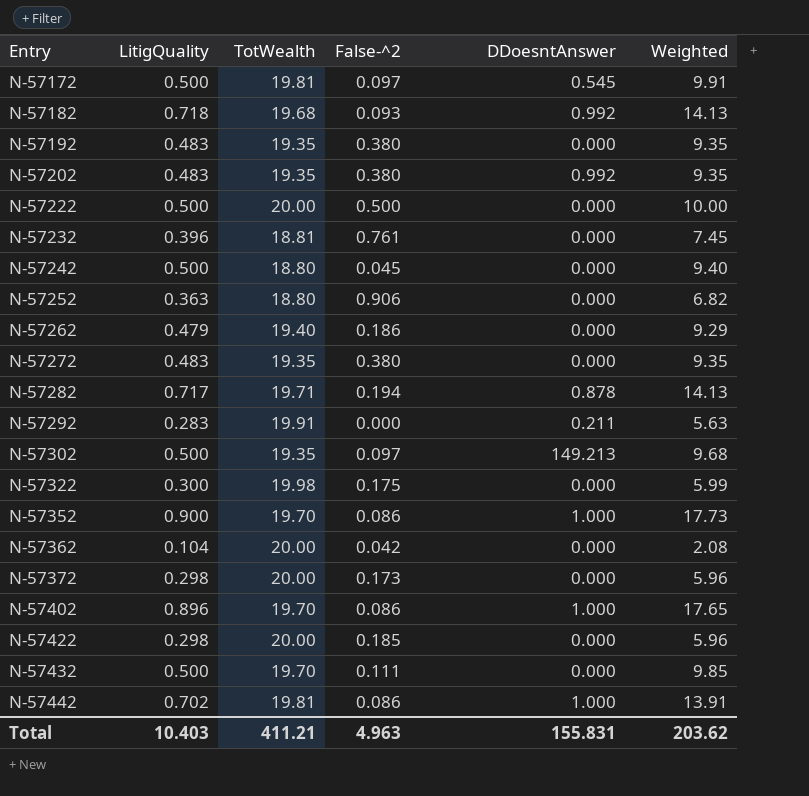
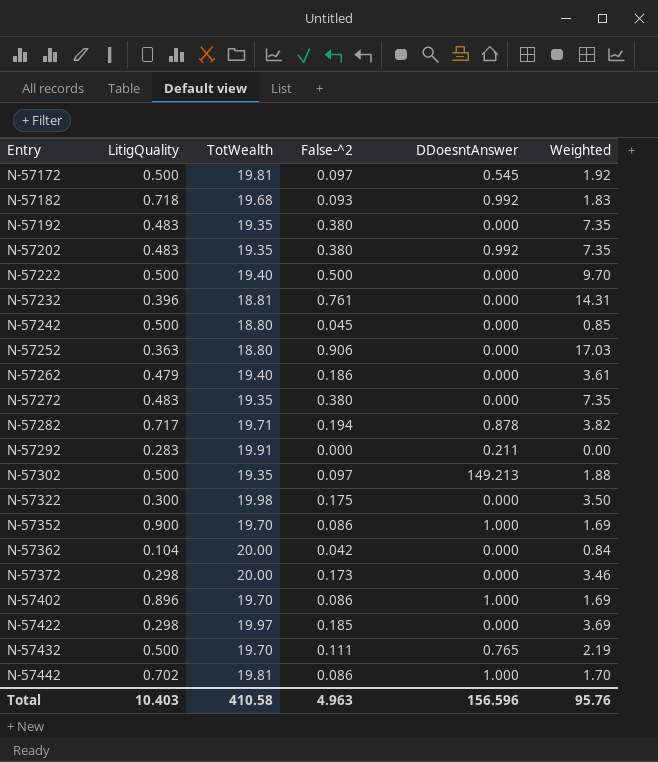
column Weighted | formula: [LitigQuality] * [TotWealth] -> [TotWealth] * [False-^2]
N-57222 | TotWealth: 20.00 -> 19.40
N-57422 | TotWealth: 20.00 -> 19.97
N-57432 | DDoesntAnswer: 0.000 -> 0.765
Total | TotWealth: 411.21 -> 410.58
Total | DDoesntAnswer: 155.831 -> 156.596
Total | Weighted: 203.62 -> 95.76

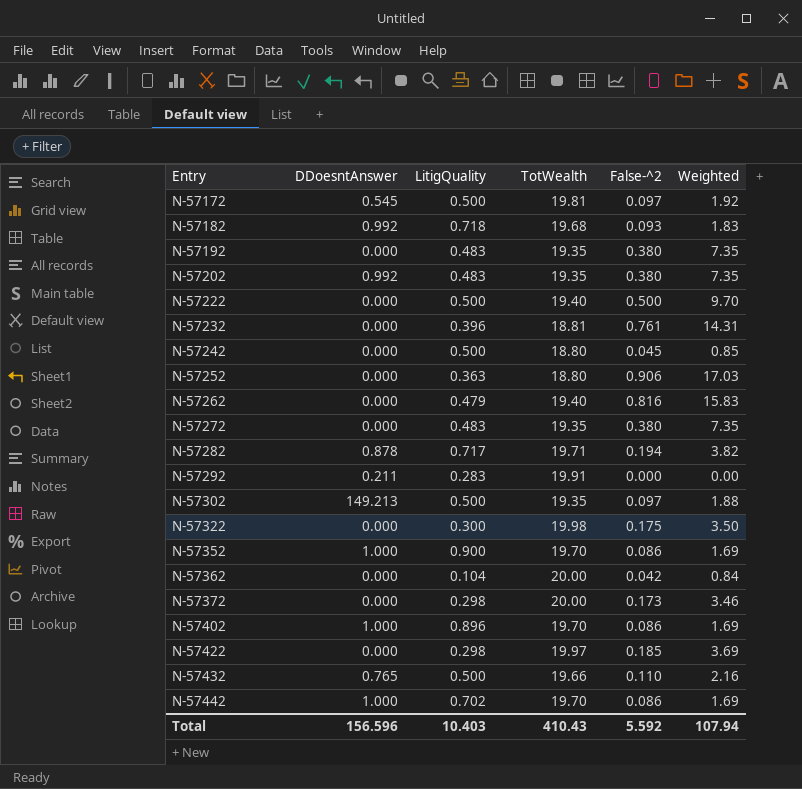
column DDoesntAnswer | position: 5 -> 2
N-57262 | False-^2: 0.186 -> 0.816
N-57262 | Weighted: 3.61 -> 15.83
N-57432 | TotWealth: 19.70 -> 19.66
N-57432 | False-^2: 0.111 -> 0.110
N-57432 | Weighted: 2.19 -> 2.16
N-57442 | TotWealth: 19.81 -> 19.70
N-57442 | Weighted: 1.70 -> 1.69
Total | TotWealth: 410.58 -> 410.43
Total | False-^2: 4.963 -> 5.592
Total | Weighted: 95.76 -> 107.94

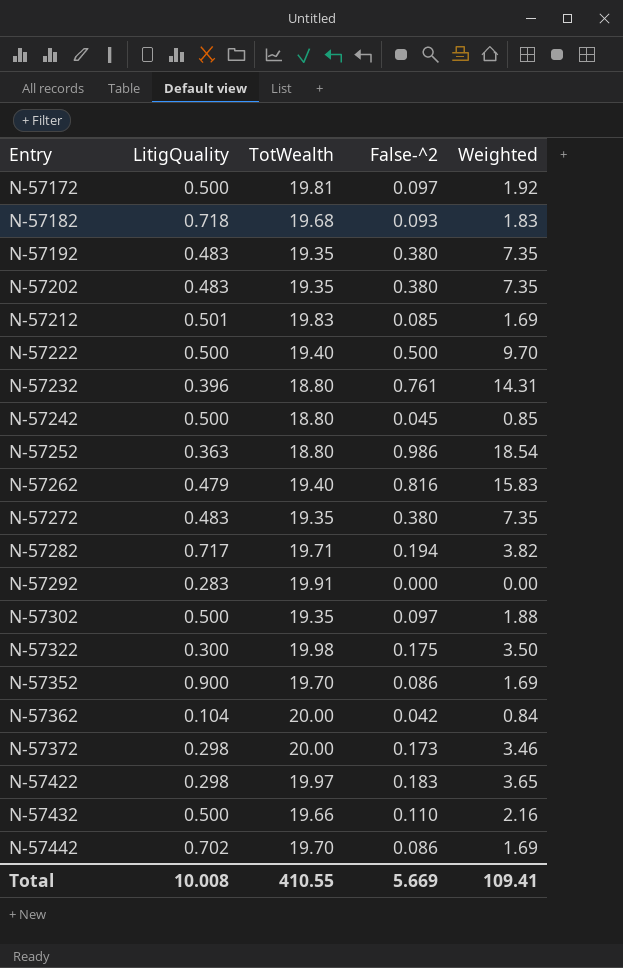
column DDoesntAnswer | position: 2 -> none
row N-57402: 1.000 | 0.896 | 19.70 | 0.086 | 1.69 -> none
row N-57212: none -> 0.501 | 19.83 | 0.085 | 1.69
N-57232 | TotWealth: 18.81 -> 18.80
N-57252 | False-^2: 0.906 -> 0.986
N-57252 | Weighted: 17.03 -> 18.54
N-57422 | False-^2: 0.185 -> 0.183
N-57422 | Weighted: 3.69 -> 3.65
Total | LitigQuality: 10.403 -> 10.008
Total | TotWealth: 410.43 -> 410.55
Total | False-^2: 5.592 -> 5.669
Total | Weighted: 107.94 -> 109.41

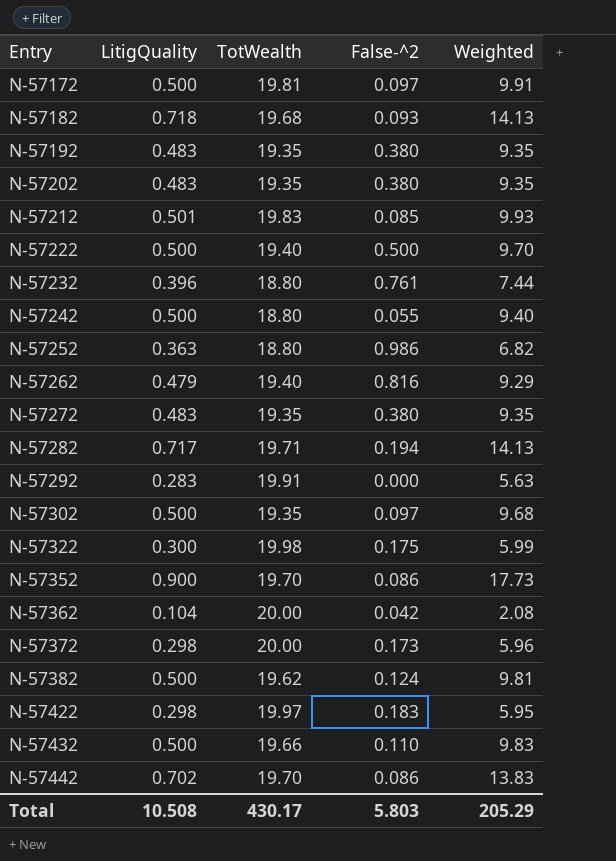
column Weighted | formula: [TotWealth] * [False-^2] -> [LitigQuality] * [TotWealth]
N-57242 | False-^2: 0.045 -> 0.055
row N-57382: none -> 0.500 | 19.62 | 0.124 | 9.81
Total | LitigQuality: 10.008 -> 10.508
Total | TotWealth: 410.55 -> 430.17
Total | False-^2: 5.669 -> 5.803
Total | Weighted: 109.41 -> 205.29

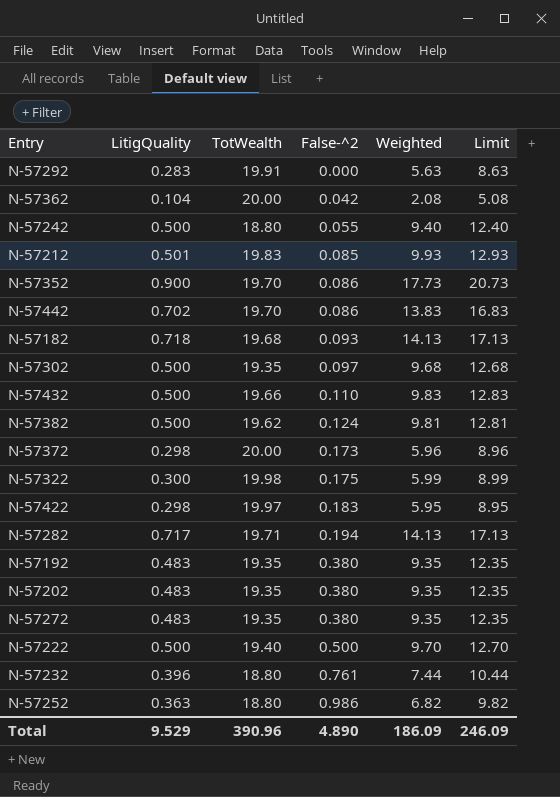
row order: Entry ascending -> False-^2 ascending
column Limit | formula: none -> [Weighted] + 3
row N-57172: 0.500 | 19.81 | 0.097 | 9.91 -> none
row N-57262: 0.479 | 19.40 | 0.816 | 9.29 -> none
Total | LitigQuality: 10.508 -> 9.529
Total | TotWealth: 430.17 -> 390.96
Total | False-^2: 5.803 -> 4.890
Total | Weighted: 205.29 -> 186.09

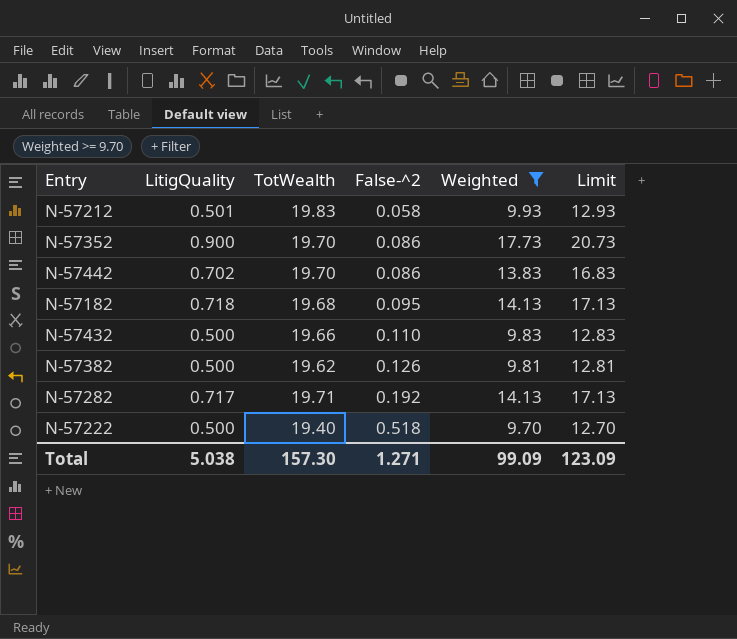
filter: none -> Weighted >= 9.70
N-57212 | False-^2: 0.085 -> 0.058
N-57182 | False-^2: 0.093 -> 0.095
N-57382 | False-^2: 0.124 -> 0.126
N-57282 | False-^2: 0.194 -> 0.192
N-57222 | False-^2: 0.500 -> 0.518
Total | LitigQuality: 9.529 -> 5.038
Total | TotWealth: 390.96 -> 157.30
Total | False-^2: 4.890 -> 1.271
Total | Weighted: 186.09 -> 99.09
Total | Limit: 246.09 -> 123.09

